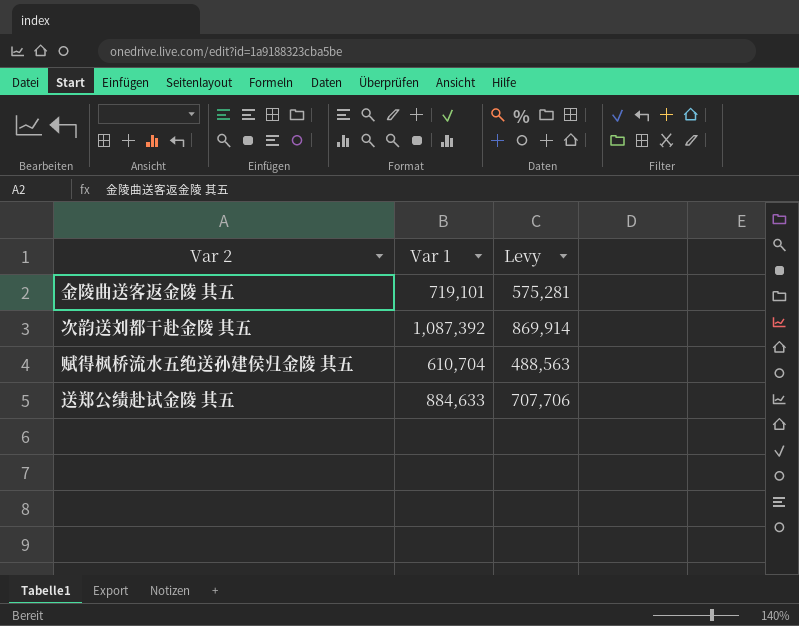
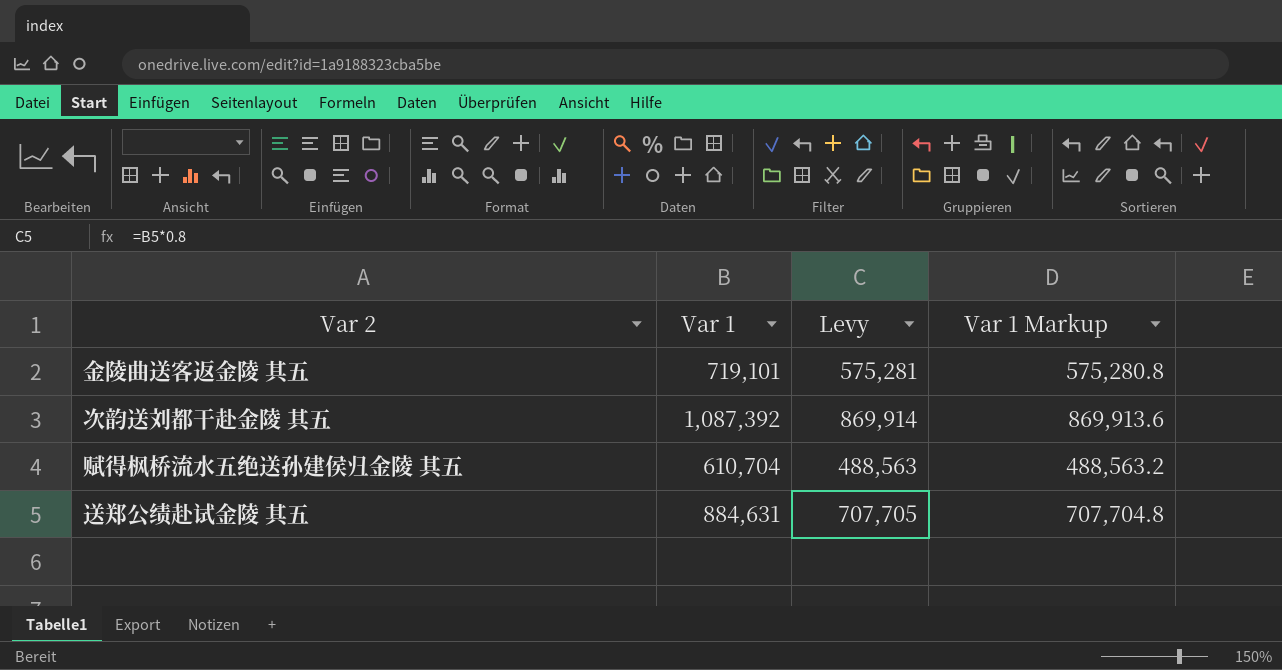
column Var 1 Markup | formula: none -> [Var 1] * 0.8
送郑公绩赴试金陵 其五 | Var 1: 884,633 -> 884,631
送郑公绩赴试金陵 其五 | Levy: 707,706 -> 707,705

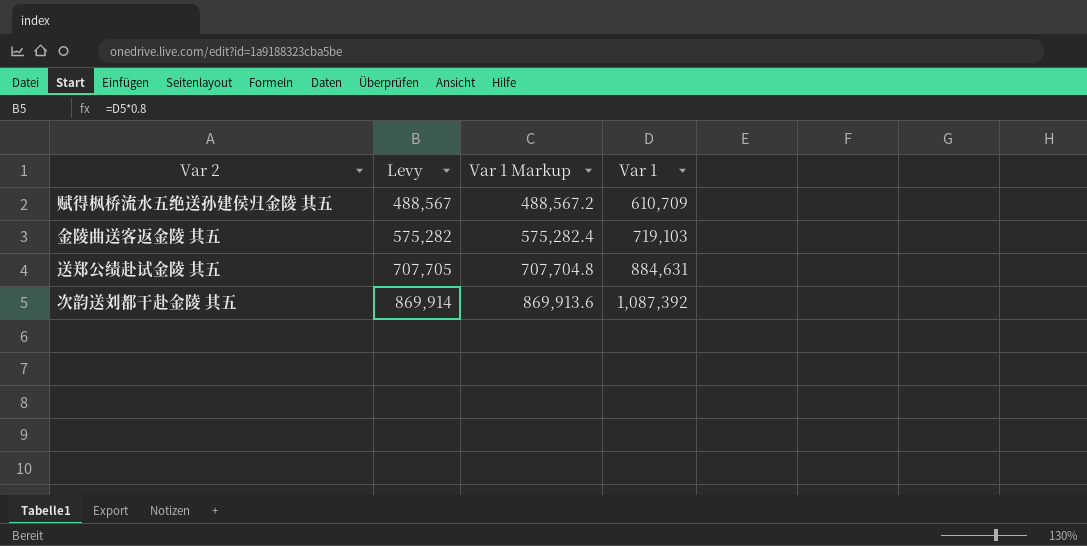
row order: none -> Levy ascending
column Var 1 | position: 2 -> 4
赋得枫桥流水五绝送孙建侯归金陵 其五 | Levy: 488,563 -> 488,567
赋得枫桥流水五绝送孙建侯归金陵 其五 | Var 1 Markup: 488,563.2 -> 488,567.2
赋得枫桥流水五绝送孙建侯归金陵 其五 | Var 1: 610,704 -> 610,709
金陵曲送客返金陵 其五 | Levy: 575,281 -> 575,282
金陵曲送客返金陵 其五 | Var 1 Markup: 575,280.8 -> 575,282.4
金陵曲送客返金陵 其五 | Var 1: 719,101 -> 719,103

